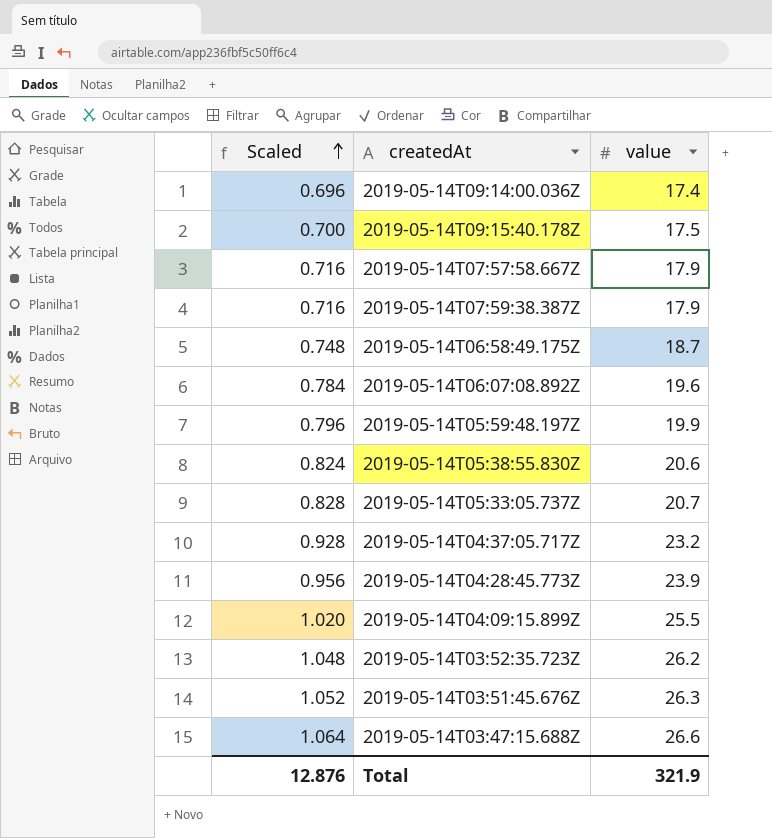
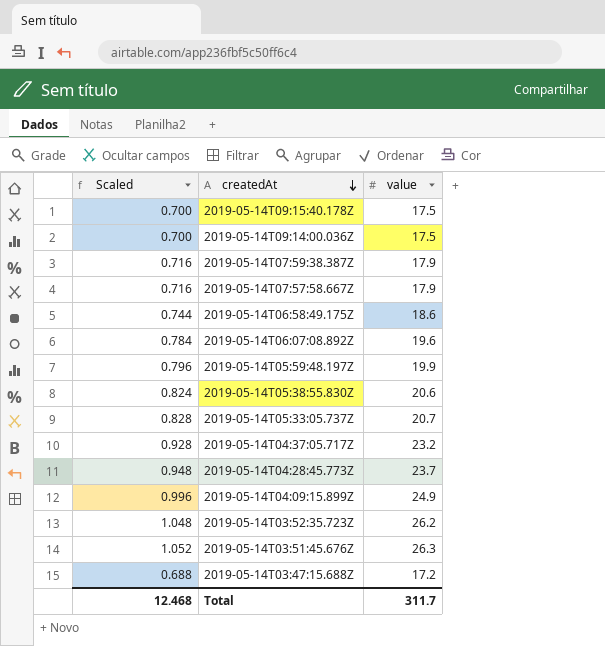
row order: Scaled ascending -> createdAt descending
2019-05-14T09:14:00.036Z | Scaled: 0.696 -> 0.700
2019-05-14T09:14:00.036Z | value: 17.4 -> 17.5
2019-05-14T06:58:49.175Z | Scaled: 0.748 -> 0.744
2019-05-14T06:58:49.175Z | value: 18.7 -> 18.6
2019-05-14T04:28:45.773Z | Scaled: 0.956 -> 0.948
2019-05-14T04:28:45.773Z | value: 23.9 -> 23.7
2019-05-14T04:09:15.899Z | Scaled: 1.020 -> 0.996
2019-05-14T04:09:15.899Z | value: 25.5 -> 24.9
2019-05-14T03:47:15.688Z | Scaled: 1.064 -> 0.688
2019-05-14T03:47:15.688Z | value: 26.6 -> 17.2
Total | Scaled: 12.876 -> 12.468
Total | value: 321.9 -> 311.7

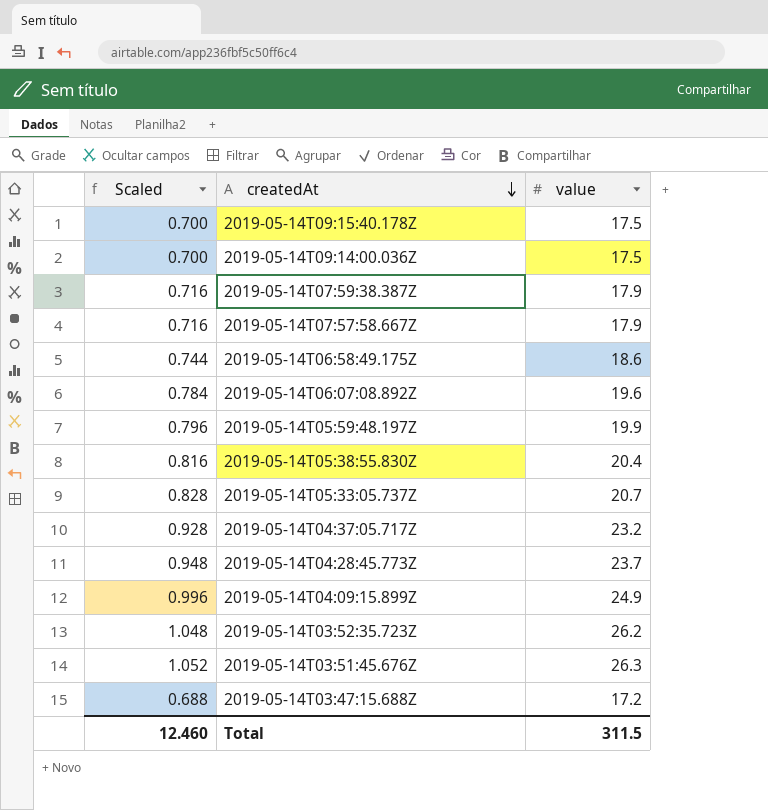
2019-05-14T05:38:55.830Z | Scaled: 0.824 -> 0.816
2019-05-14T05:38:55.830Z | value: 20.6 -> 20.4
Total | Scaled: 12.468 -> 12.460
Total | value: 311.7 -> 311.5

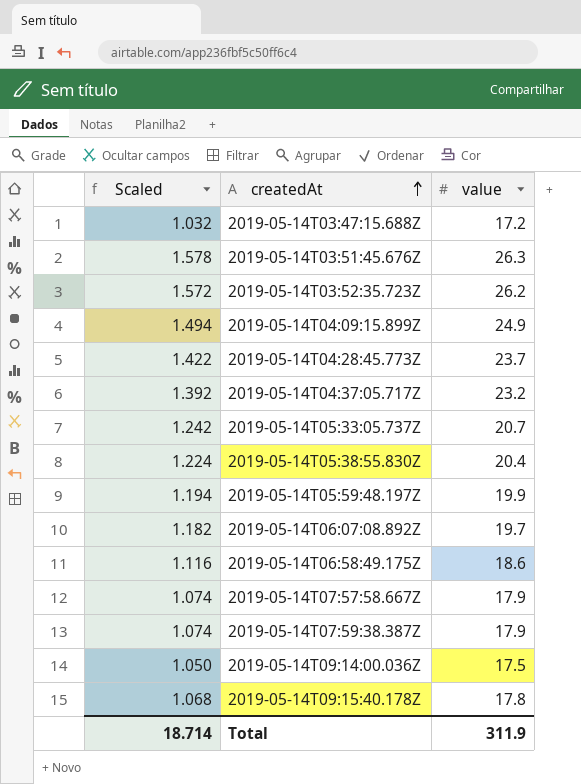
row order: createdAt descending -> createdAt ascending
column Scaled | formula: [value] * 0.04 -> [value] * 0.06
2019-05-14T06:07:08.892Z | value: 19.6 -> 19.7
2019-05-14T09:15:40.178Z | value: 17.5 -> 17.8
Total | Scaled: 12.460 -> 18.714
Total | value: 311.5 -> 311.9

